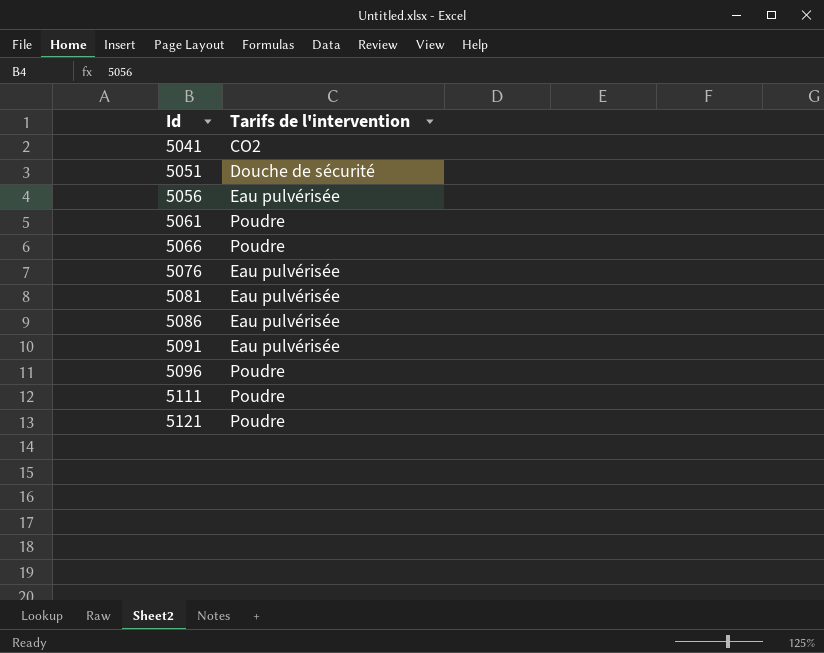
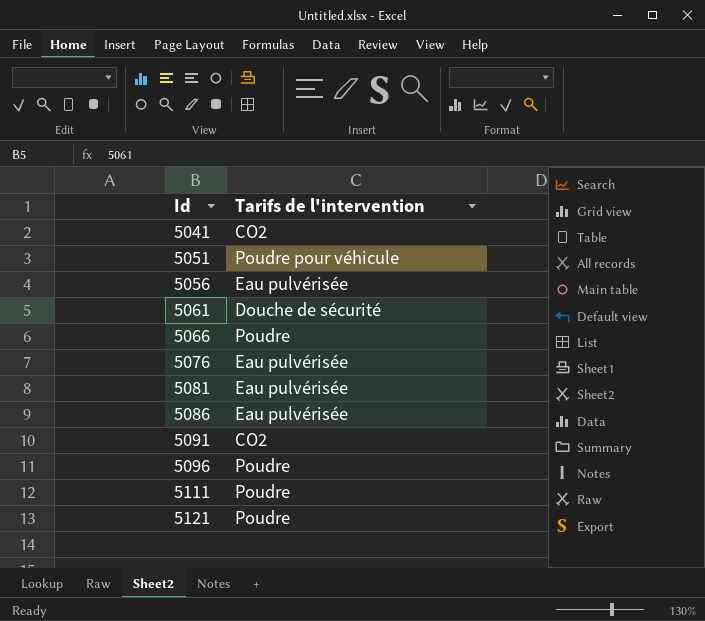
5051 | Tarifs de l'intervention: Douche de sécurité -> Poudre pour véhicule
5061 | Tarifs de l'intervention: Poudre -> Douche de sécurité
5091 | Tarifs de l'intervention: Eau pulvérisée -> CO2

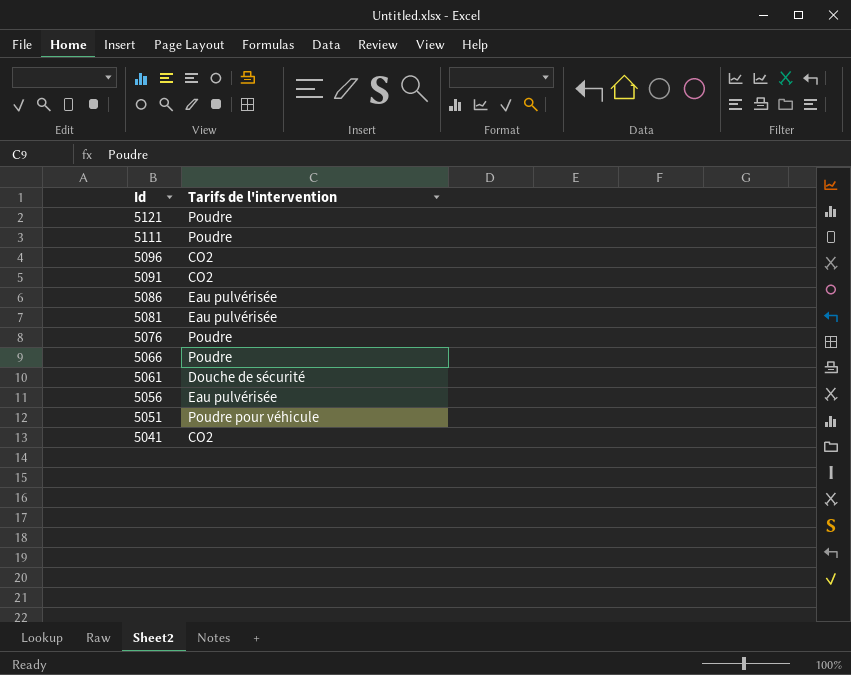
row order: Id ascending -> Id descending
5096 | Tarifs de l'intervention: Poudre -> CO2
5076 | Tarifs de l'intervention: Eau pulvérisée -> Poudre

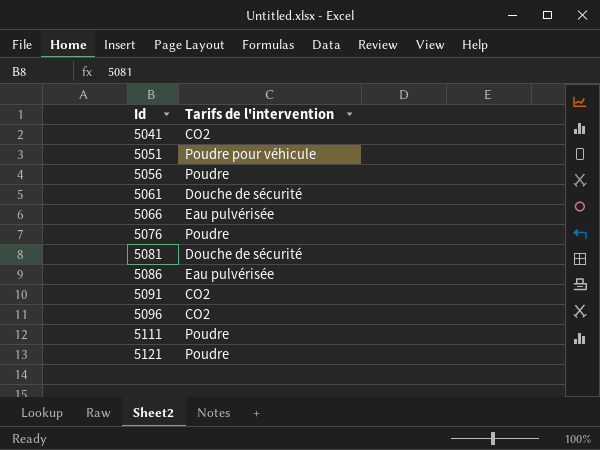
row order: Id descending -> Id ascending
5056 | Tarifs de l'intervention: Eau pulvérisée -> Poudre
5066 | Tarifs de l'intervention: Poudre -> Eau pulvérisée
5081 | Tarifs de l'intervention: Eau pulvérisée -> Douche de sécurité

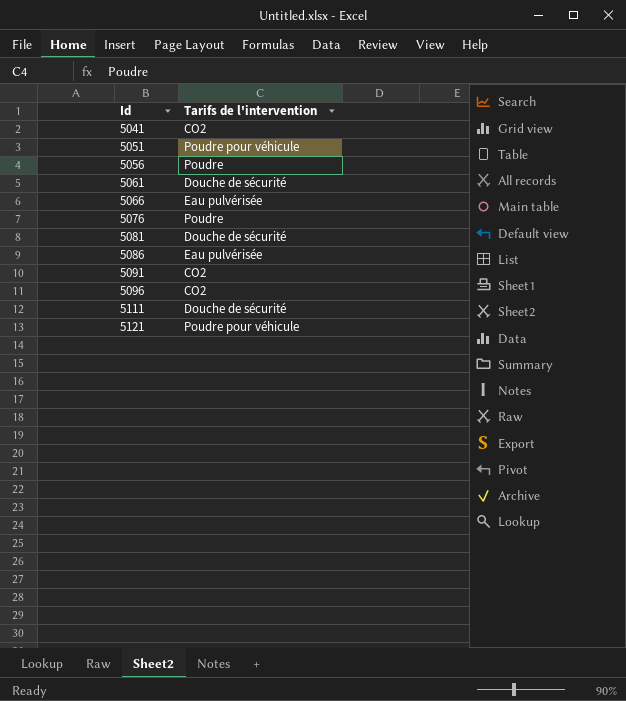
5111 | Tarifs de l'intervention: Poudre -> Douche de sécurité
5121 | Tarifs de l'intervention: Poudre -> Poudre pour véhicule

